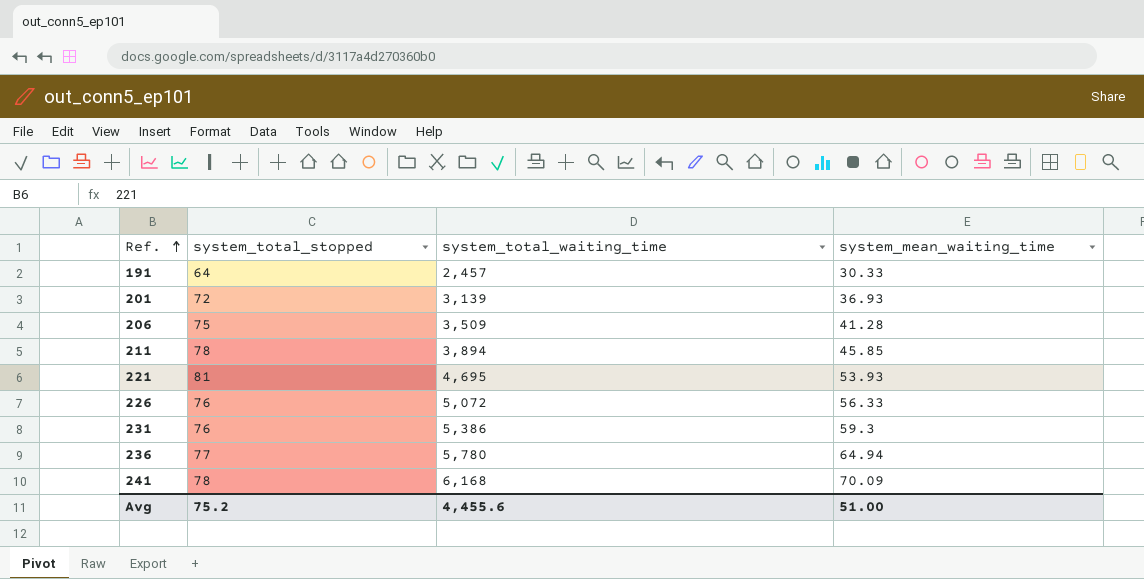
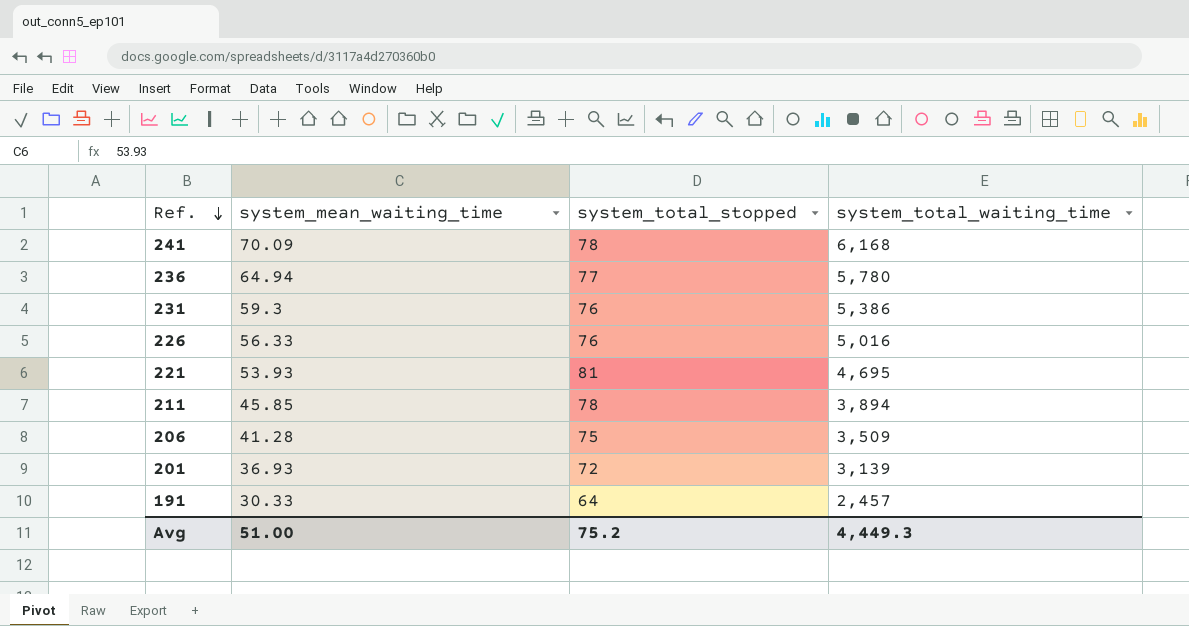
row order: Ref. ascending -> Ref. descending
column system_mean_waiting_time | position: 4 -> 2
226 | system_total_waiting_time: 5,072 -> 5,016
Avg | system_total_waiting_time: 4,455.6 -> 4,449.3

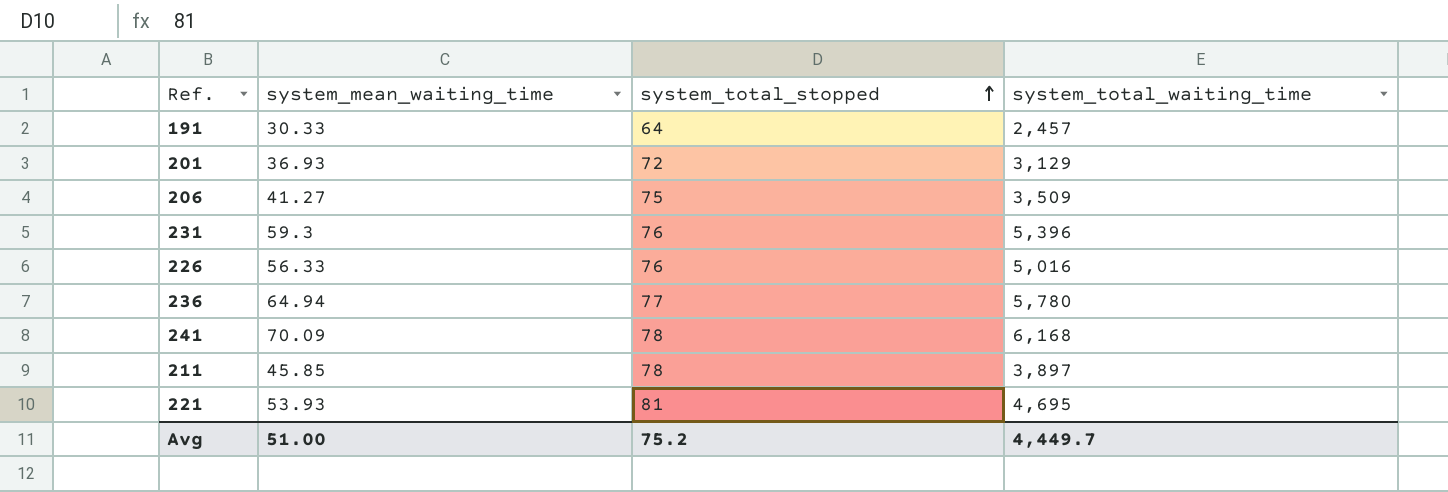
row order: Ref. descending -> system_total_stopped ascending
201 | system_total_waiting_time: 3,139 -> 3,129
206 | system_mean_waiting_time: 41.28 -> 41.27
231 | system_total_waiting_time: 5,386 -> 5,396
211 | system_total_waiting_time: 3,894 -> 3,897
Avg | system_total_waiting_time: 4,449.3 -> 4,449.7

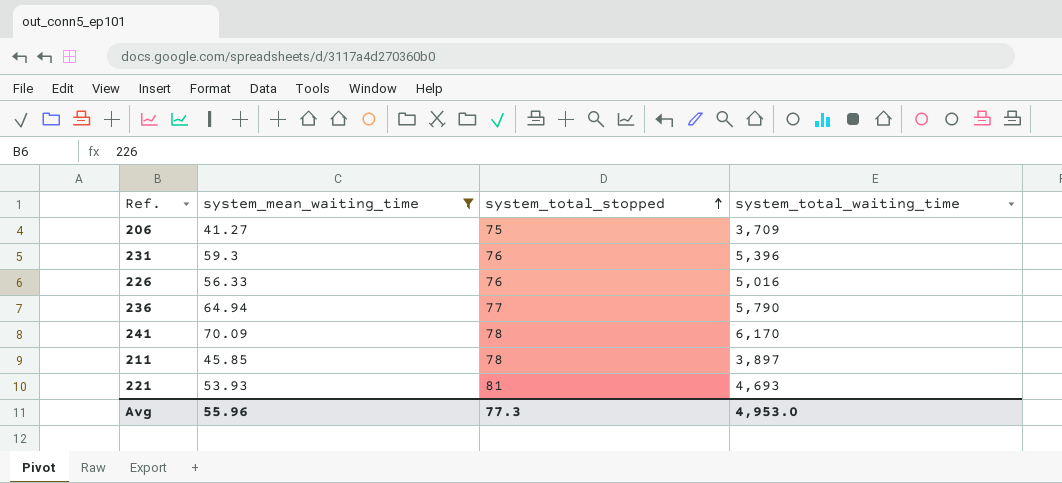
filter: none -> system_mean_waiting_time >= 41.27
206 | system_total_waiting_time: 3,509 -> 3,709
236 | system_total_waiting_time: 5,780 -> 5,790
241 | system_total_waiting_time: 6,168 -> 6,170
221 | system_total_waiting_time: 4,695 -> 4,693
Avg | system_mean_waiting_time: 51.00 -> 55.96
Avg | system_total_stopped: 75.2 -> 77.3
Avg | system_total_waiting_time: 4,449.7 -> 4,953.0

